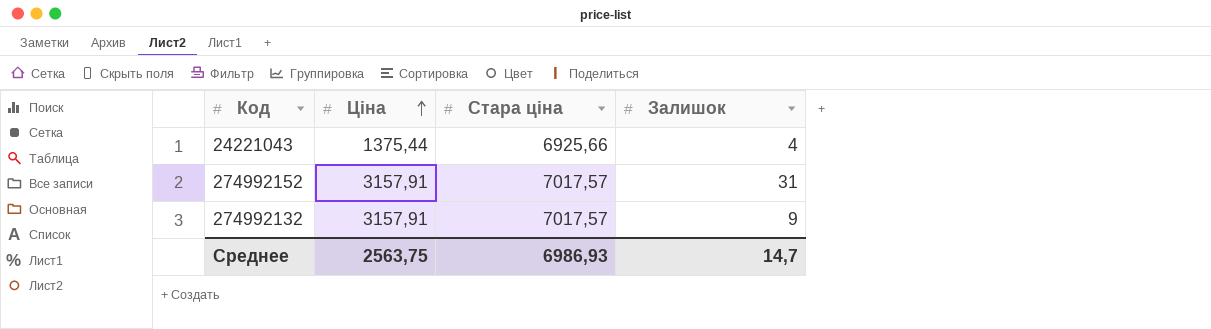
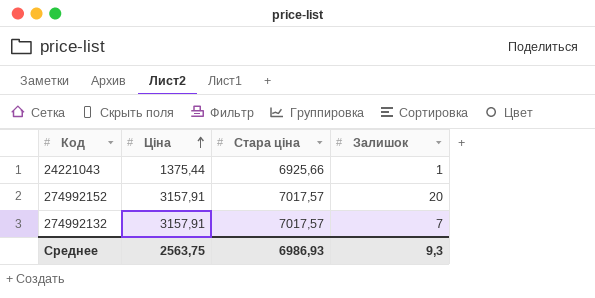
24221043 | Залишок: 4 -> 1
274992152 | Залишок: 31 -> 20
274992132 | Залишок: 9 -> 7
Среднее | Залишок: 14,7 -> 9,3

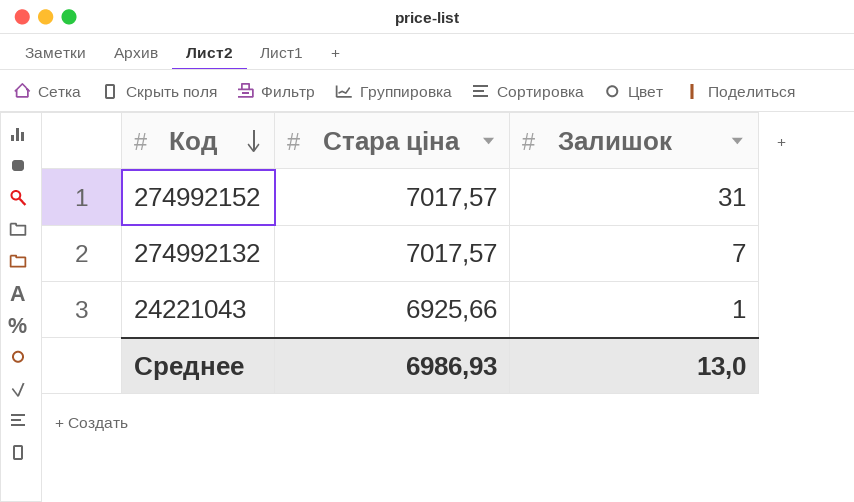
row order: Ціна ascending -> Код descending
column Ціна | position: 2 -> none
274992152 | Залишок: 20 -> 31
Среднее | Залишок: 9,3 -> 13,0

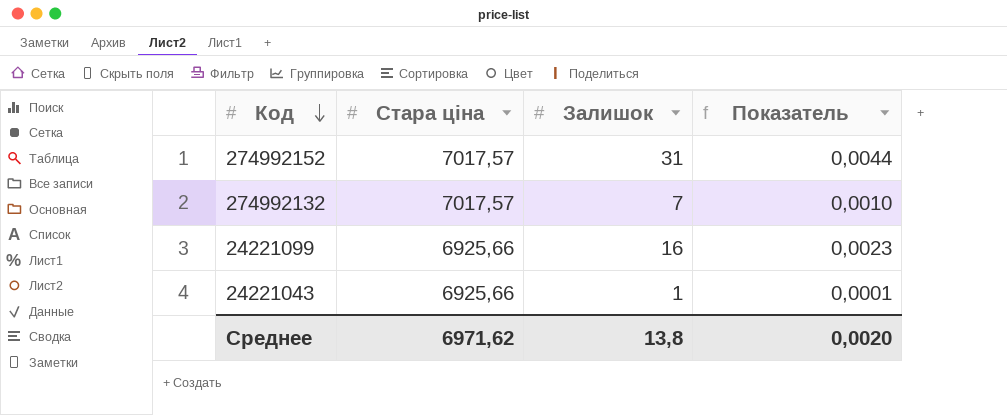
column Показатель | formula: none -> [Залишок] / [Стара ціна]
row 24221099: none -> 6925,66 | 16 | 0,0023
Среднее | Стара ціна: 6986,93 -> 6971,62
Среднее | Залишок: 13,0 -> 13,8

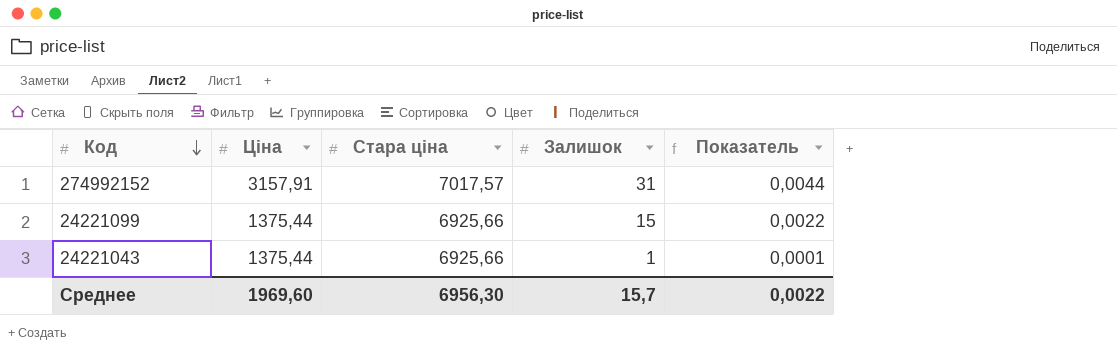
column Ціна | position: none -> 2
row 274992132: 7017,57 | 7 | 0,0010 -> none
24221099 | Залишок: 16 -> 15
24221099 | Показатель: 0,0023 -> 0,0022
Среднее | Стара ціна: 6971,62 -> 6956,30
Среднее | Залишок: 13,8 -> 15,7
Среднее | Показатель: 0,0020 -> 0,0022

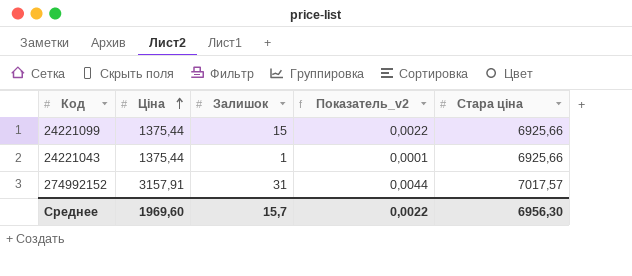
row order: Код descending -> Ціна ascending
column name: Показатель -> Показатель_v2
column Стара ціна | position: 3 -> 5

